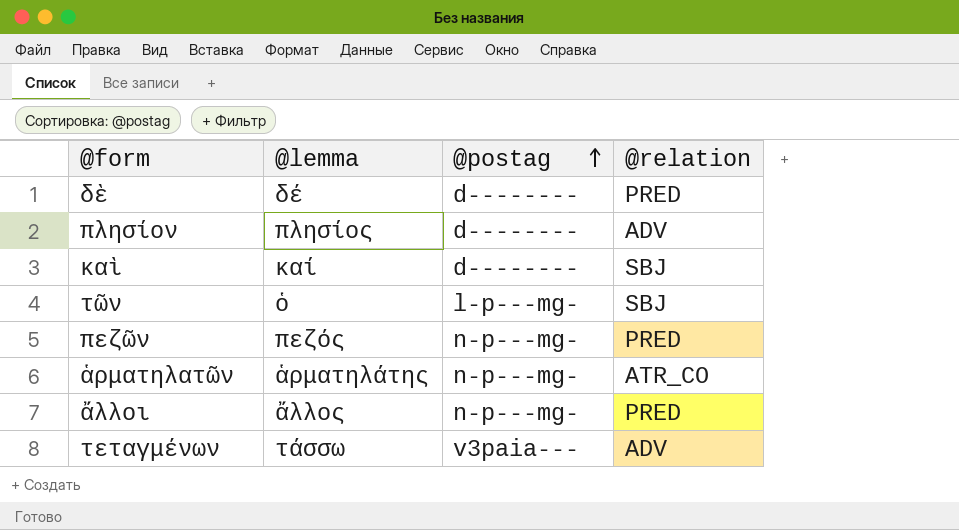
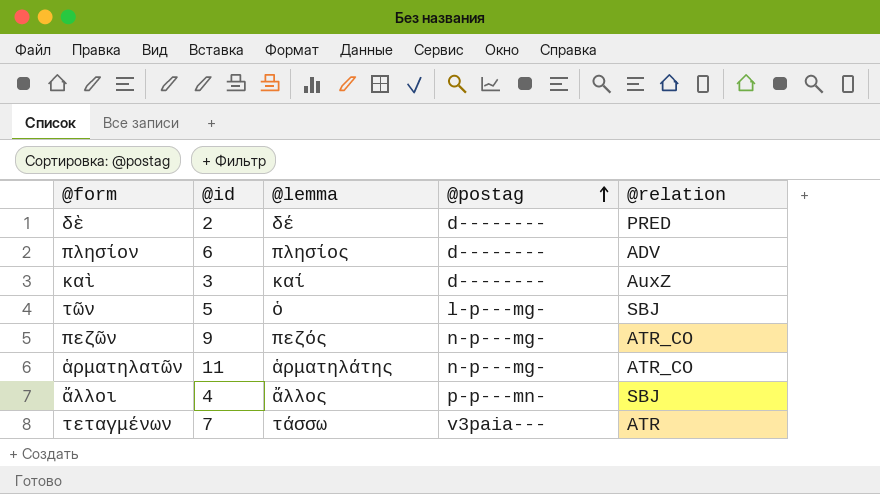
column @id | position: none -> 2
καὶ | @relation: SBJ -> AuxZ
πεζῶν | @relation: PRED -> ATR_CO
ἄλλοι | @postag: n-p---mg- -> p-p---mn-
ἄλλοι | @relation: PRED -> SBJ
τεταγμένων | @relation: ADV -> ATR

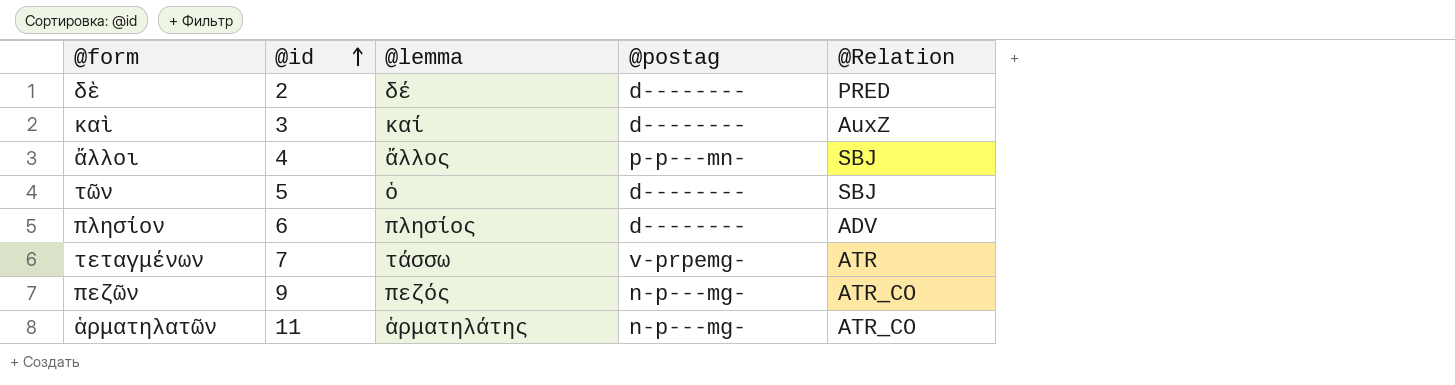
row order: @postag ascending -> @id ascending
column name: @relation -> @Relation
τῶν | @postag: l-p---mg- -> d--------
τεταγμένων | @postag: v3paia--- -> v-prpemg-

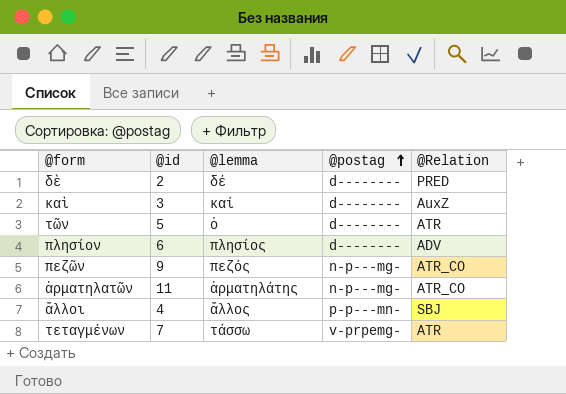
row order: @id ascending -> @postag ascending
τῶν | @Relation: SBJ -> ATR

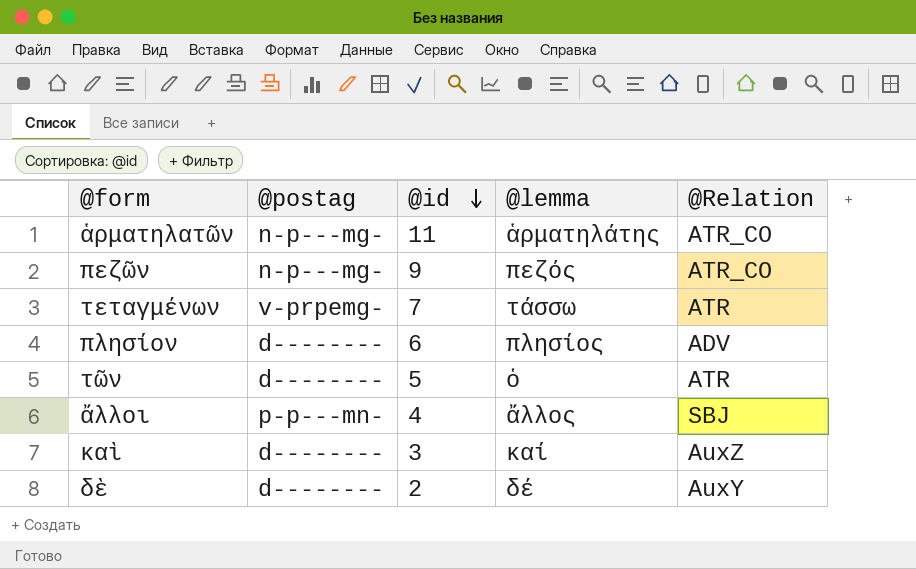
row order: @postag ascending -> @id descending
column @postag | position: 4 -> 2
δὲ | @Relation: PRED -> AuxY

